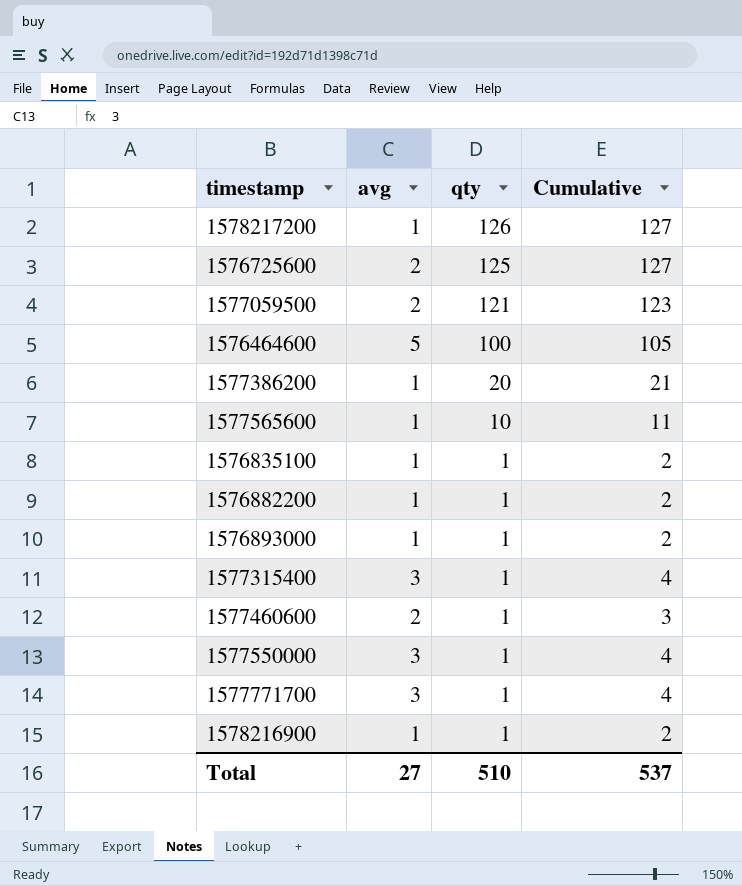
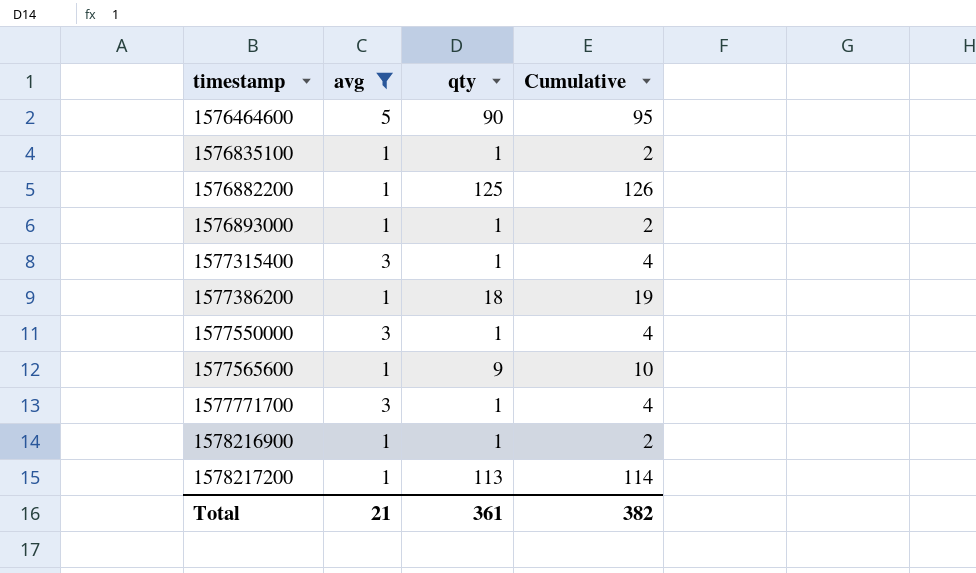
filter: none -> avg != 2
row order: qty descending -> timestamp ascending
1576464600 | qty: 100 -> 90
1576464600 | Cumulative: 105 -> 95
1576882200 | qty: 1 -> 125
1576882200 | Cumulative: 2 -> 126
1577386200 | qty: 20 -> 18
1577386200 | Cumulative: 21 -> 19
1577565600 | qty: 10 -> 9
1577565600 | Cumulative: 11 -> 10
1578217200 | qty: 126 -> 113
1578217200 | Cumulative: 127 -> 114
Total | avg: 27 -> 21
Total | qty: 510 -> 361
Total | Cumulative: 537 -> 382

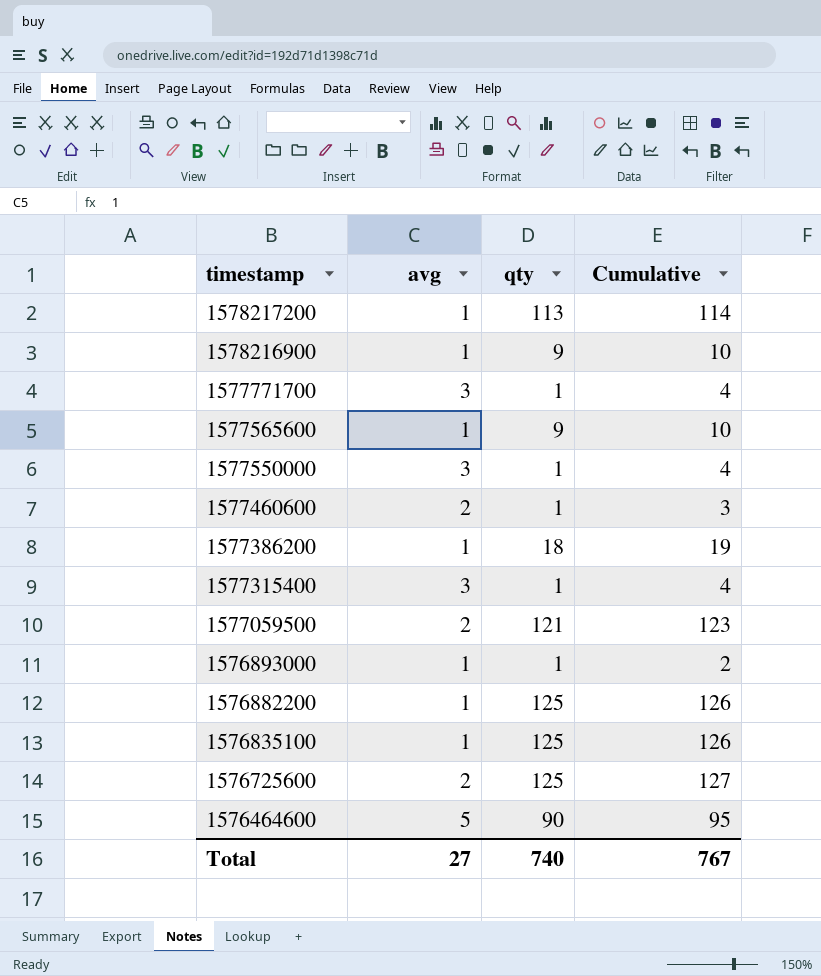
filter: avg != 2 -> none
row order: timestamp ascending -> timestamp descending
1578216900 | qty: 1 -> 9
1578216900 | Cumulative: 2 -> 10
1576835100 | qty: 1 -> 125
1576835100 | Cumulative: 2 -> 126
Total | avg: 21 -> 27
Total | qty: 361 -> 740
Total | Cumulative: 382 -> 767

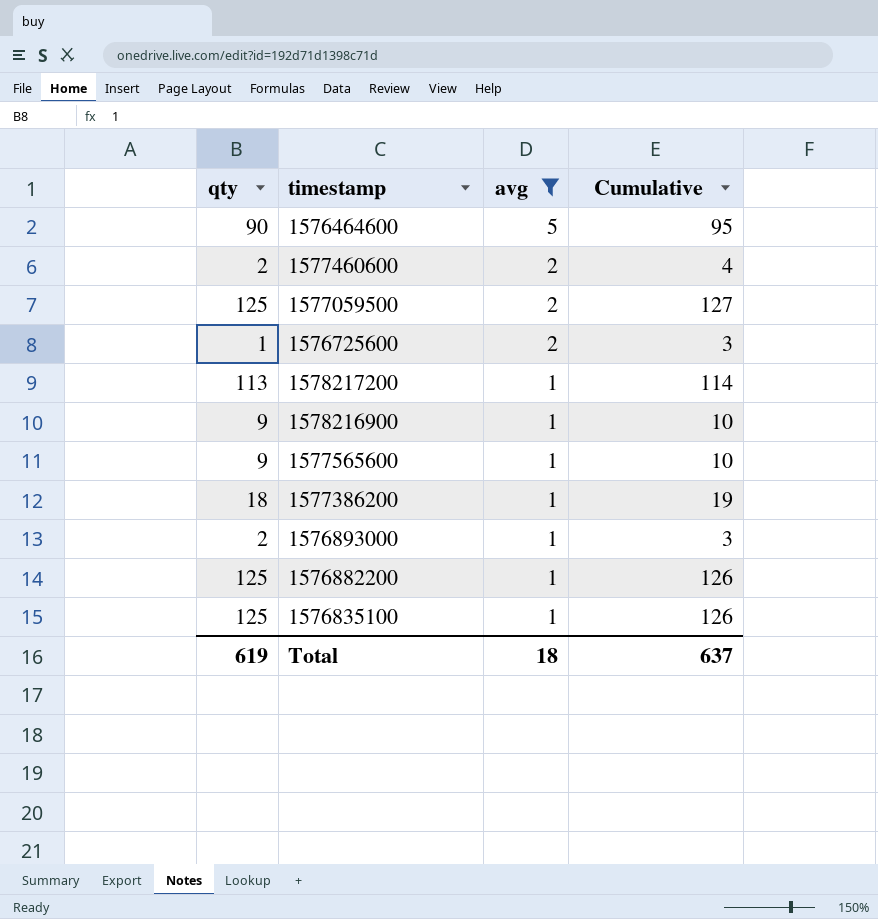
filter: none -> avg != 3
row order: timestamp descending -> avg descending
column qty | position: 3 -> 1
1577460600 | qty: 1 -> 2
1577460600 | Cumulative: 3 -> 4
1577059500 | qty: 121 -> 125
1577059500 | Cumulative: 123 -> 127
1576725600 | qty: 125 -> 1
1576725600 | Cumulative: 127 -> 3
1576893000 | qty: 1 -> 2
1576893000 | Cumulative: 2 -> 3
Total | qty: 740 -> 619
Total | avg: 27 -> 18
Total | Cumulative: 767 -> 637

